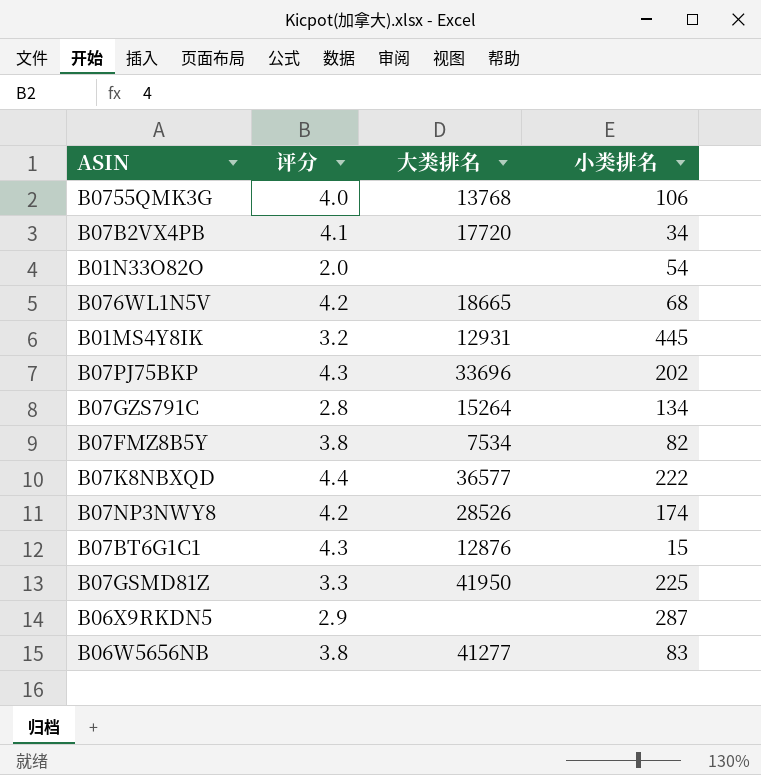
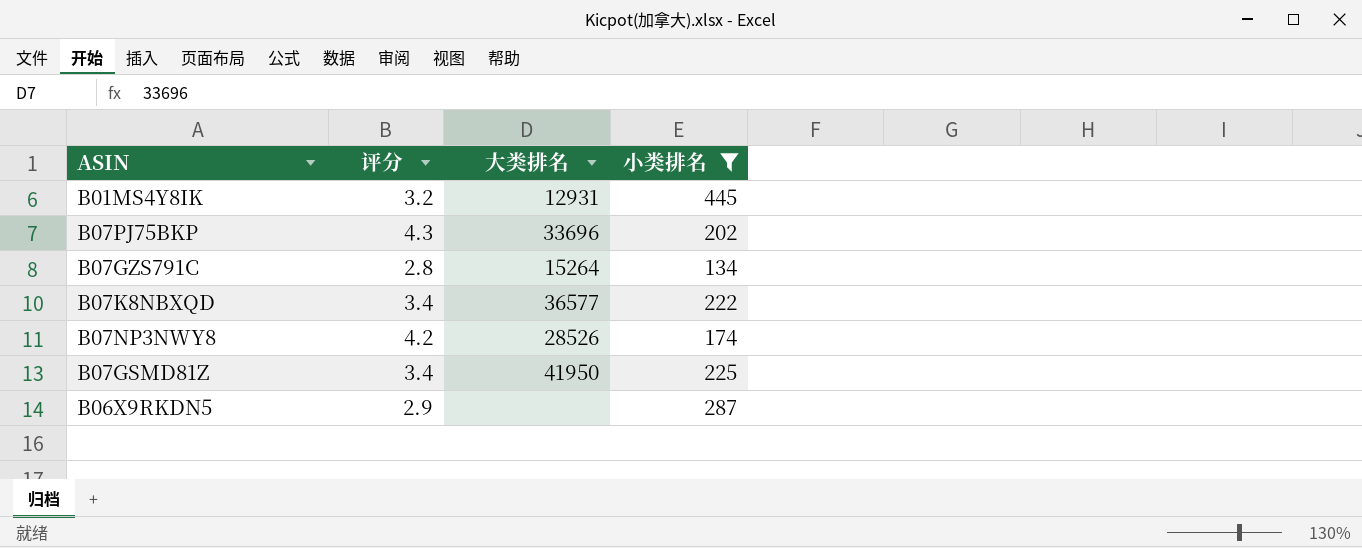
filter: none -> 小类排名 >= 134
B07K8NBXQD | 评分: 4.4 -> 3.4
B07GSMD81Z | 评分: 3.3 -> 3.4

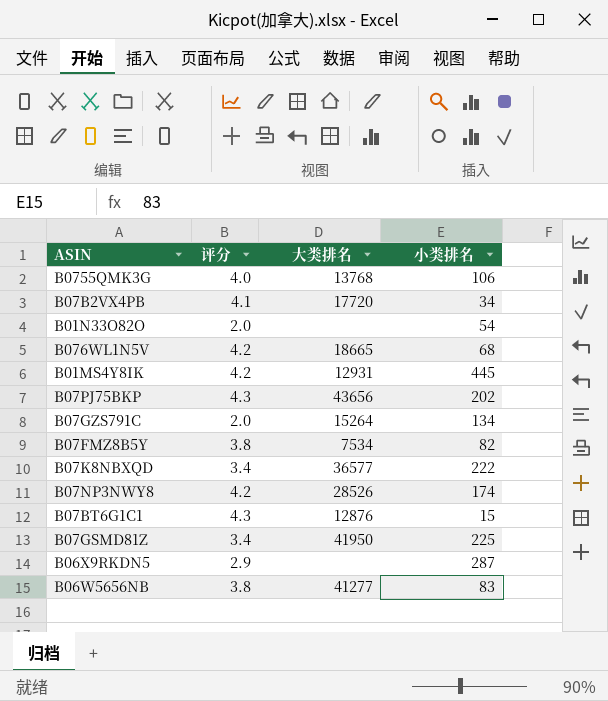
filter: 小类排名 >= 134 -> none
B01MS4Y8IK | 评分: 3.2 -> 4.2
B07PJ75BKP | 大类排名: 33696 -> 43656
B07GZS791C | 评分: 2.8 -> 2.0

